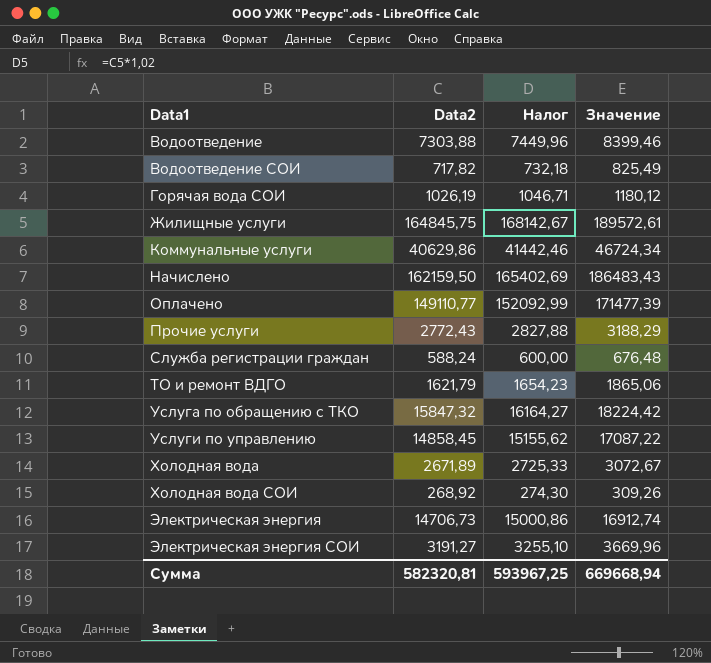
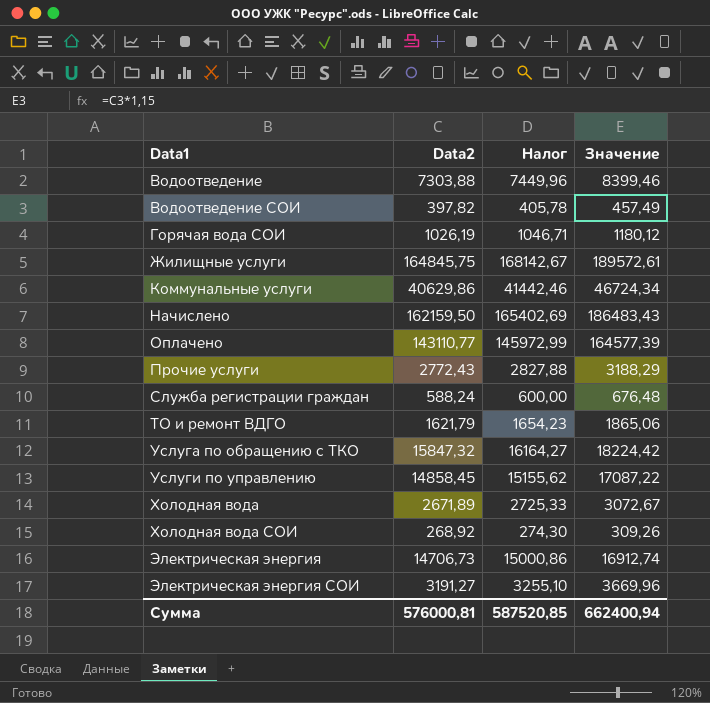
Водоотведение СОИ | Data2: 717,82 -> 397,82
Водоотведение СОИ | Налог: 732,18 -> 405,78
Водоотведение СОИ | Значение: 825,49 -> 457,49
Оплачено | Data2: 149110,77 -> 143110,77
Оплачено | Налог: 152092,99 -> 145972,99
Оплачено | Значение: 171477,39 -> 164577,39
Сумма | Data2: 582320,81 -> 576000,81
Сумма | Налог: 593967,25 -> 587520,85
Сумма | Значение: 669668,94 -> 662400,94

